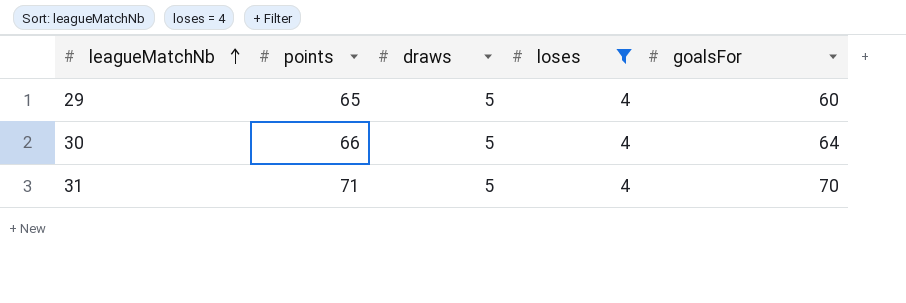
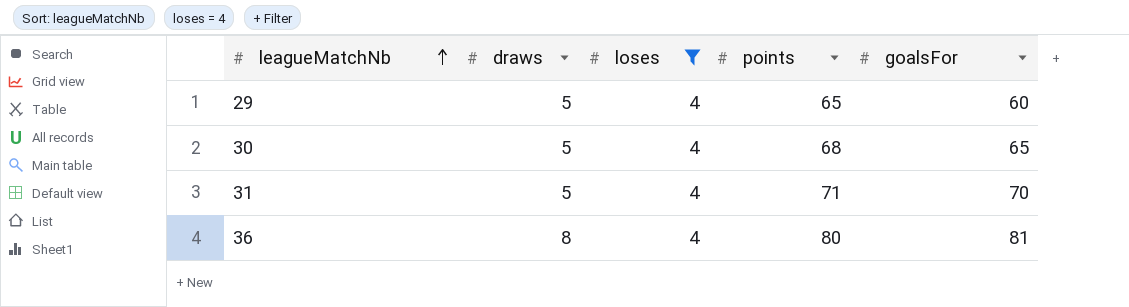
column points | position: 2 -> 4
30 | points: 66 -> 68
30 | goalsFor: 64 -> 65
row 36: none -> 8 | 4 | 80 | 81

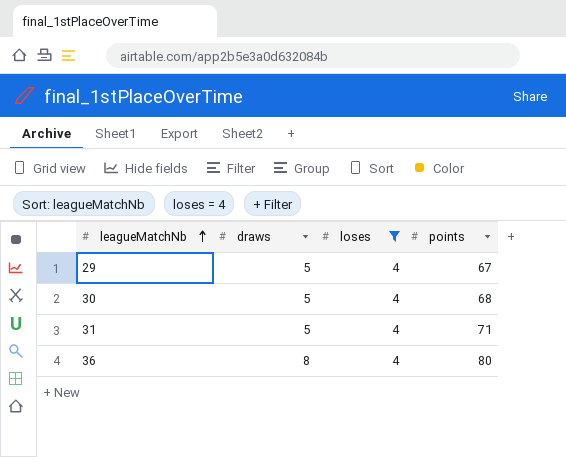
column goalsFor | position: 5 -> none
29 | points: 65 -> 67

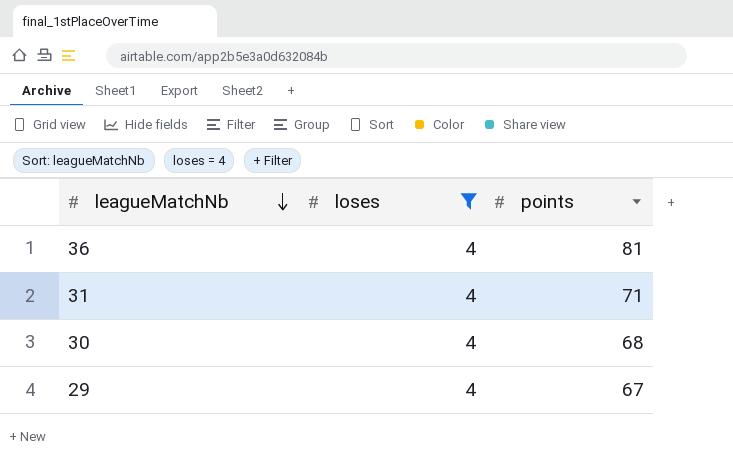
row order: leagueMatchNb ascending -> leagueMatchNb descending
column draws | position: 2 -> none
36 | points: 80 -> 81

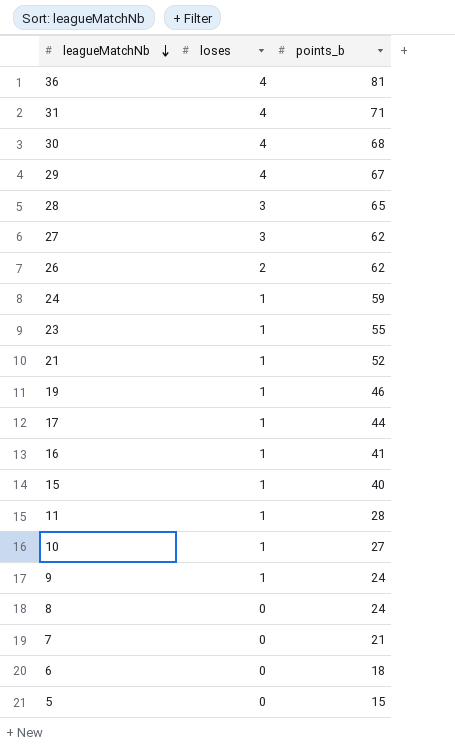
filter: loses = 4 -> none
column name: points -> points_b

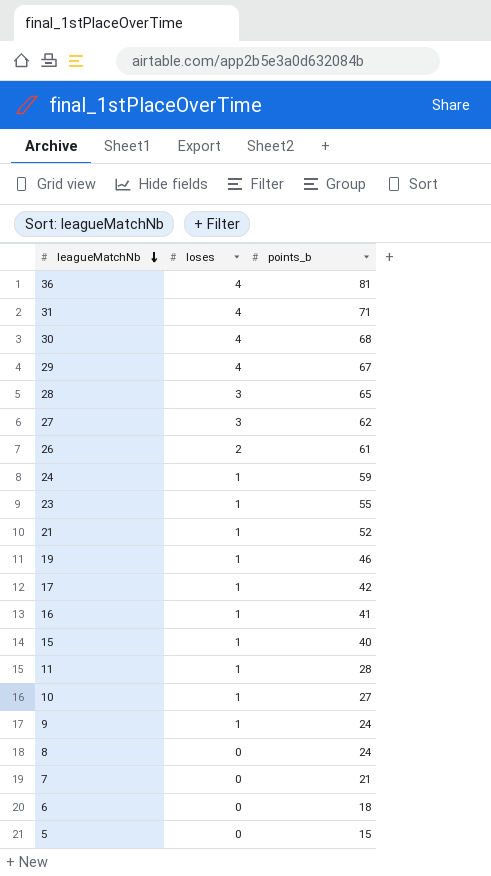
26 | points_b: 62 -> 61
17 | points_b: 44 -> 42

